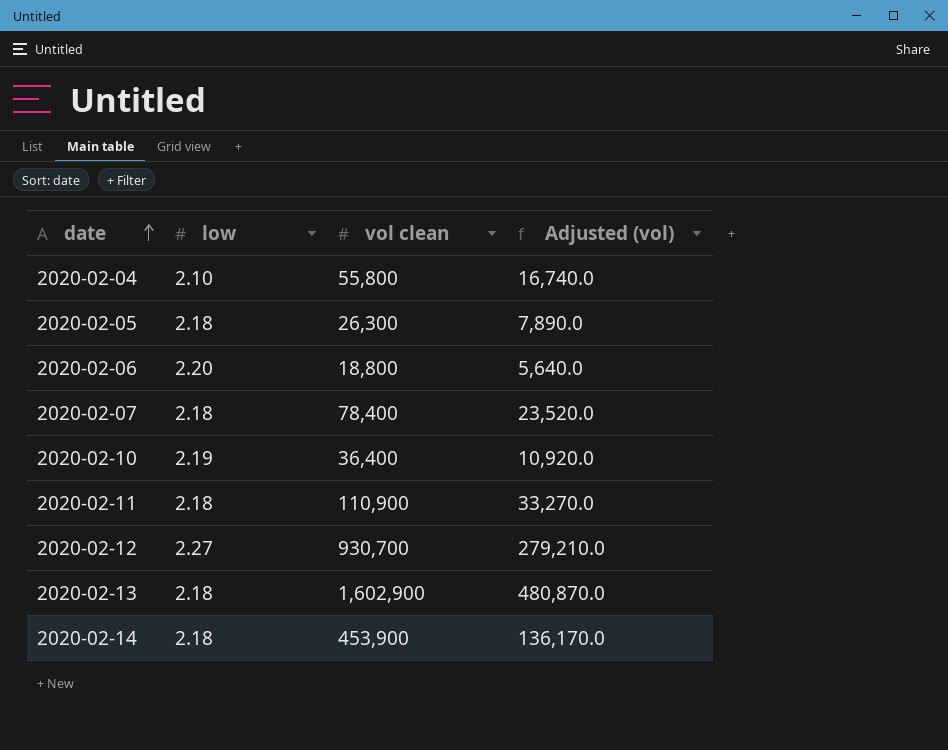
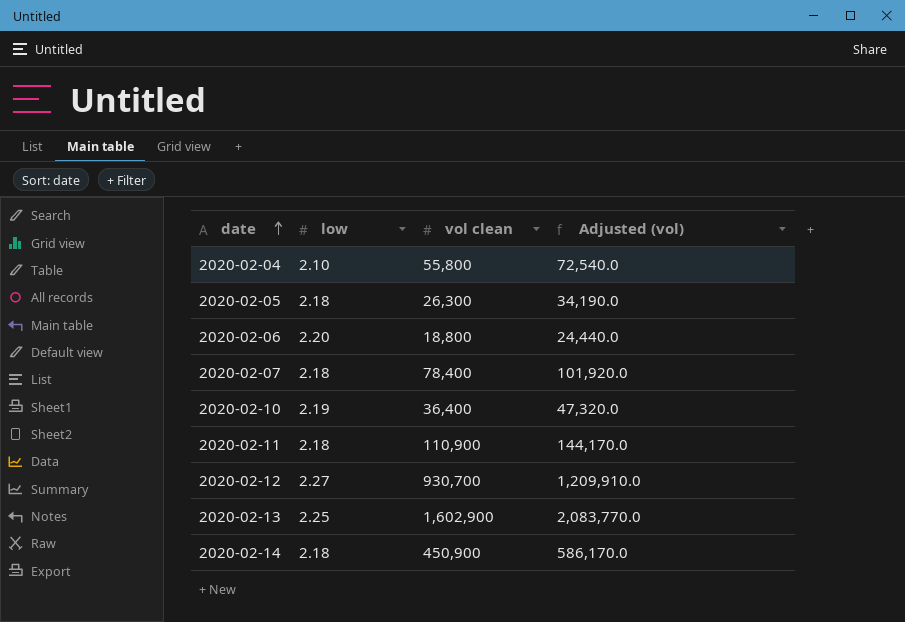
column Adjusted (vol) | formula: [vol clean] * 0.3 -> [vol clean] * 1.3
2020-02-13 | low: 2.18 -> 2.25
2020-02-14 | vol clean: 453,900 -> 450,900

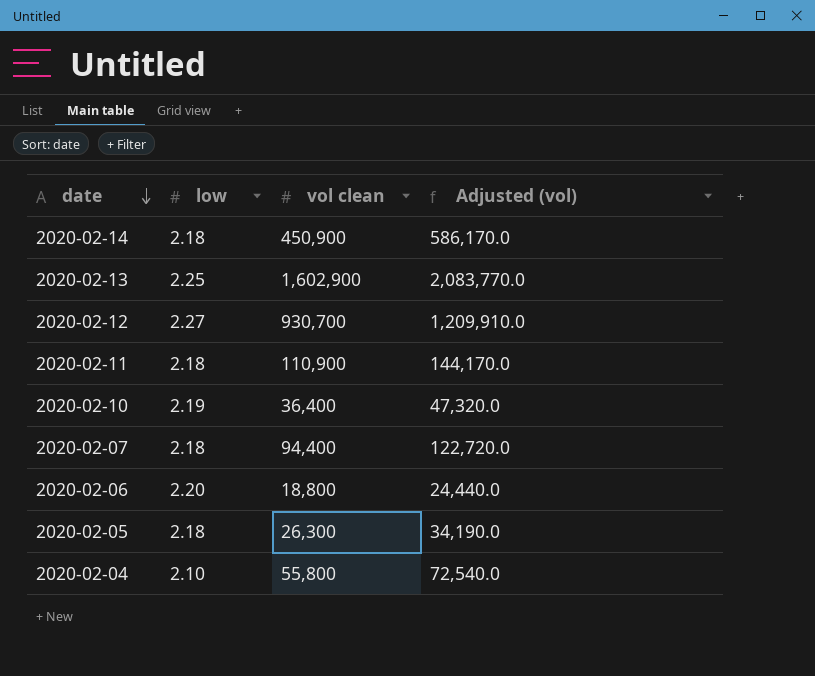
row order: date ascending -> date descending
2020-02-07 | vol clean: 78,400 -> 94,400
2020-02-07 | Adjusted (vol): 101,920.0 -> 122,720.0

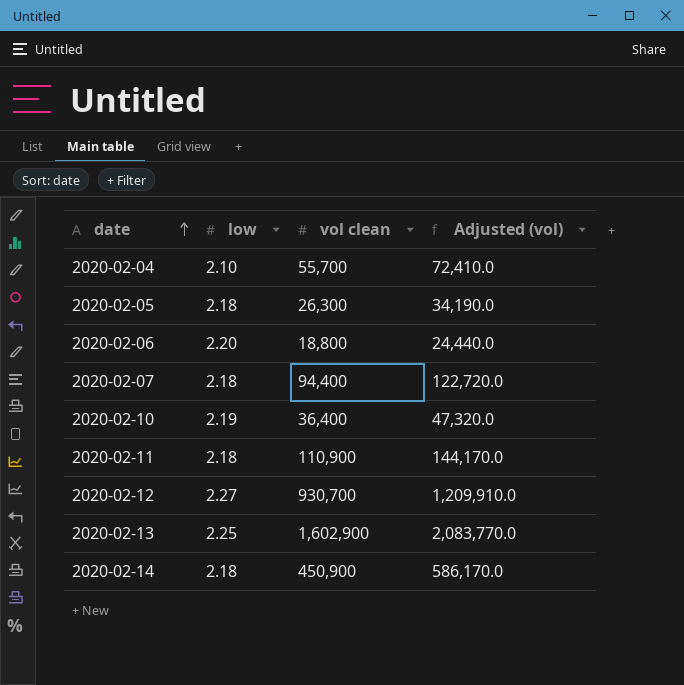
row order: date descending -> date ascending
2020-02-04 | vol clean: 55,800 -> 55,700
2020-02-04 | Adjusted (vol): 72,540.0 -> 72,410.0

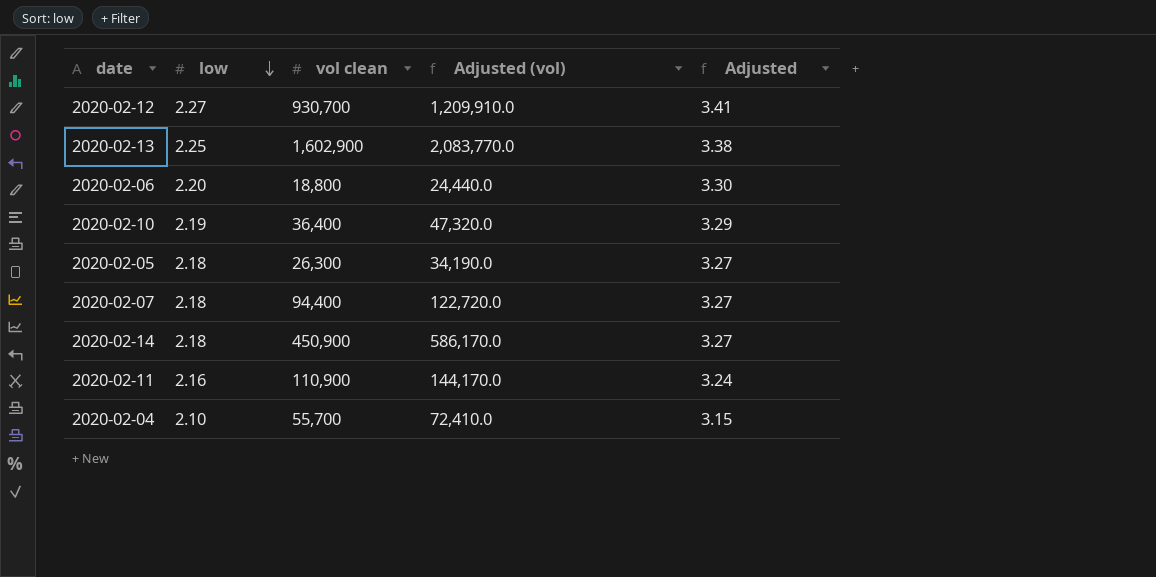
row order: date ascending -> low descending
column Adjusted | formula: none -> [low] * 1.5
2020-02-11 | low: 2.18 -> 2.16

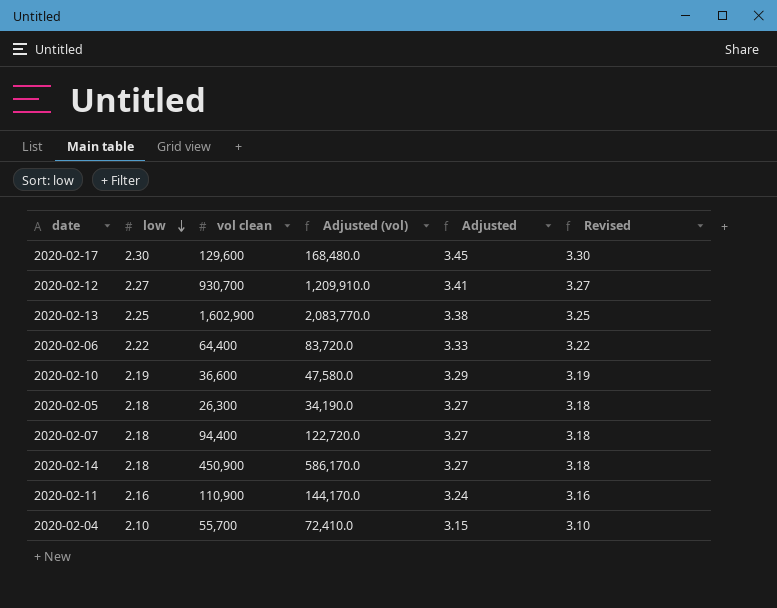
column Revised | formula: none -> [low] + 1
row 2020-02-17: none -> 2.30 | 129,600 | 168,480.0 | 3.45 | 3.30
2020-02-06 | low: 2.20 -> 2.22
2020-02-06 | vol clean: 18,800 -> 64,400
2020-02-06 | Adjusted (vol): 24,440.0 -> 83,720.0
2020-02-06 | Adjusted: 3.30 -> 3.33
2020-02-10 | vol clean: 36,400 -> 36,600
2020-02-10 | Adjusted (vol): 47,320.0 -> 47,580.0

